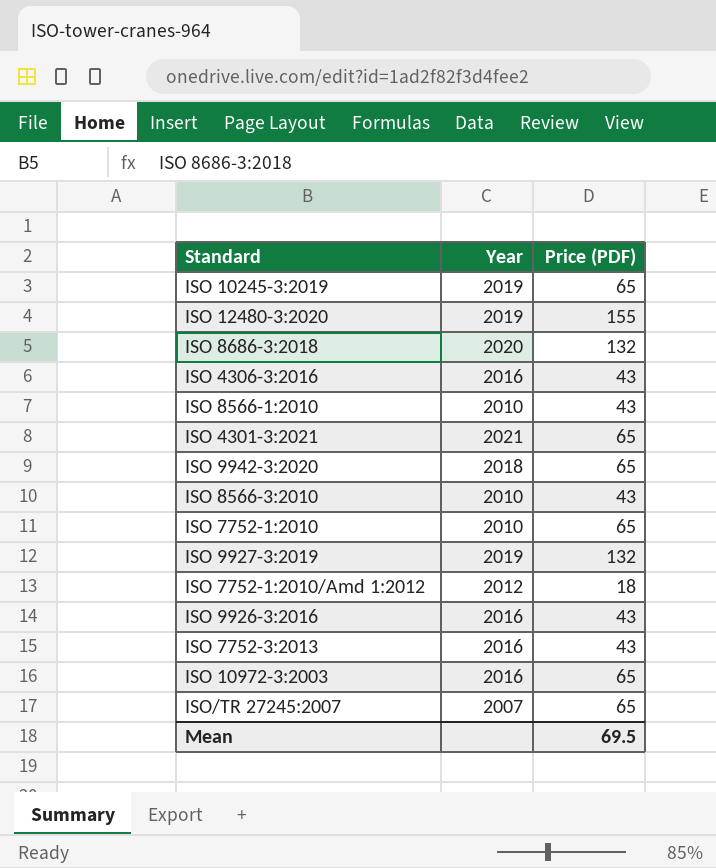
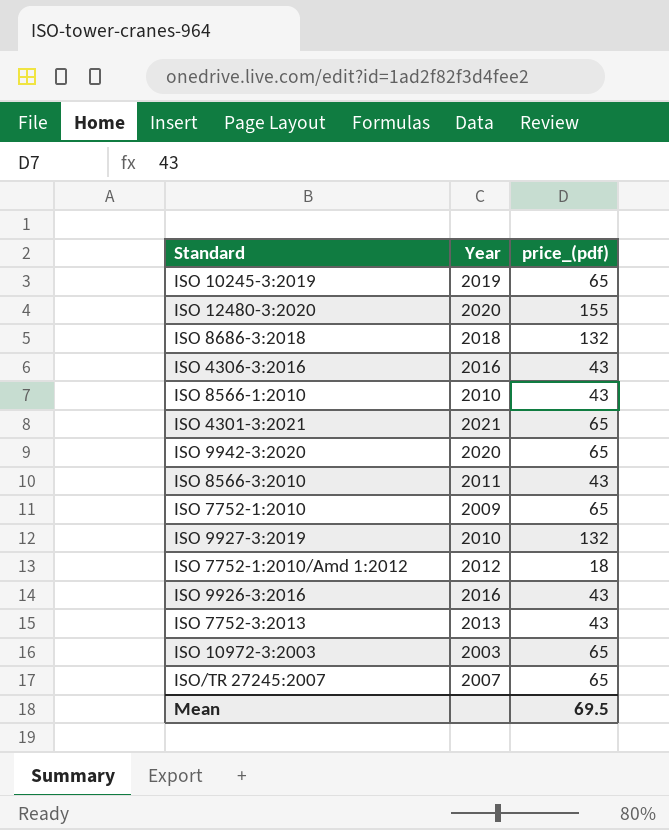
column name: Price (PDF) -> price_(pdf)
ISO 12480-3:2020 | Year: 2019 -> 2020
ISO 8686-3:2018 | Year: 2020 -> 2018
ISO 9942-3:2020 | Year: 2018 -> 2020
ISO 8566-3:2010 | Year: 2010 -> 2011
ISO 7752-1:2010 | Year: 2010 -> 2009
ISO 9927-3:2019 | Year: 2019 -> 2010
ISO 7752-3:2013 | Year: 2016 -> 2013
ISO 10972-3:2003 | Year: 2016 -> 2003

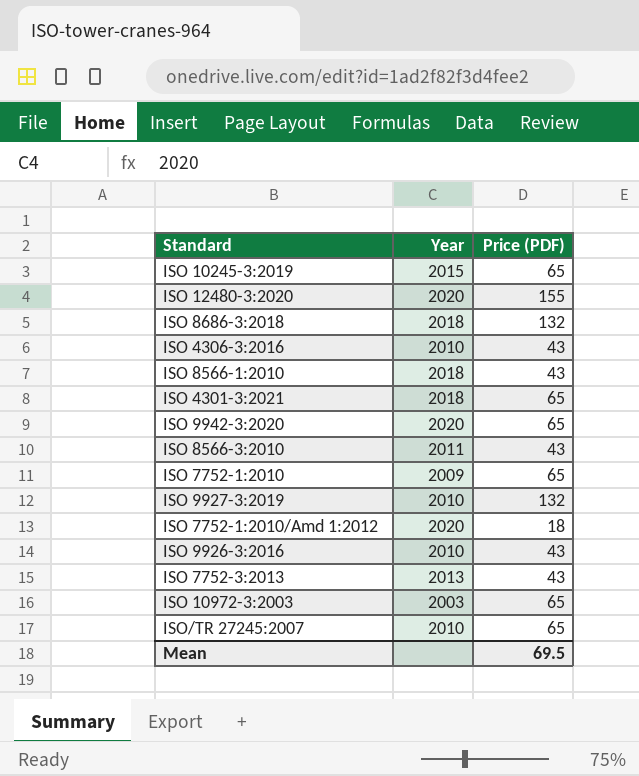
column name: price_(pdf) -> Price (PDF)
ISO 10245-3:2019 | Year: 2019 -> 2015
ISO 4306-3:2016 | Year: 2016 -> 2010
ISO 8566-1:2010 | Year: 2010 -> 2018
ISO 4301-3:2021 | Year: 2021 -> 2018
ISO 7752-1:2010/Amd 1:2012 | Year: 2012 -> 2020
ISO 9926-3:2016 | Year: 2016 -> 2010
ISO/TR 27245:2007 | Year: 2007 -> 2010

